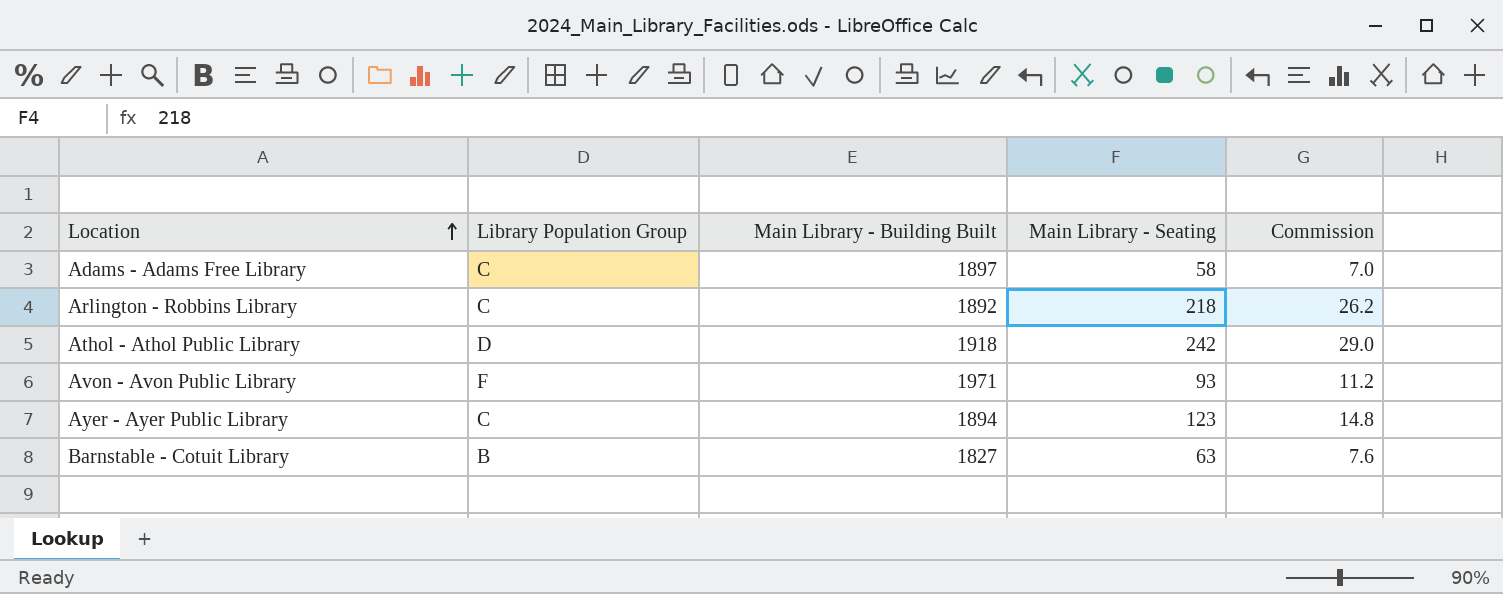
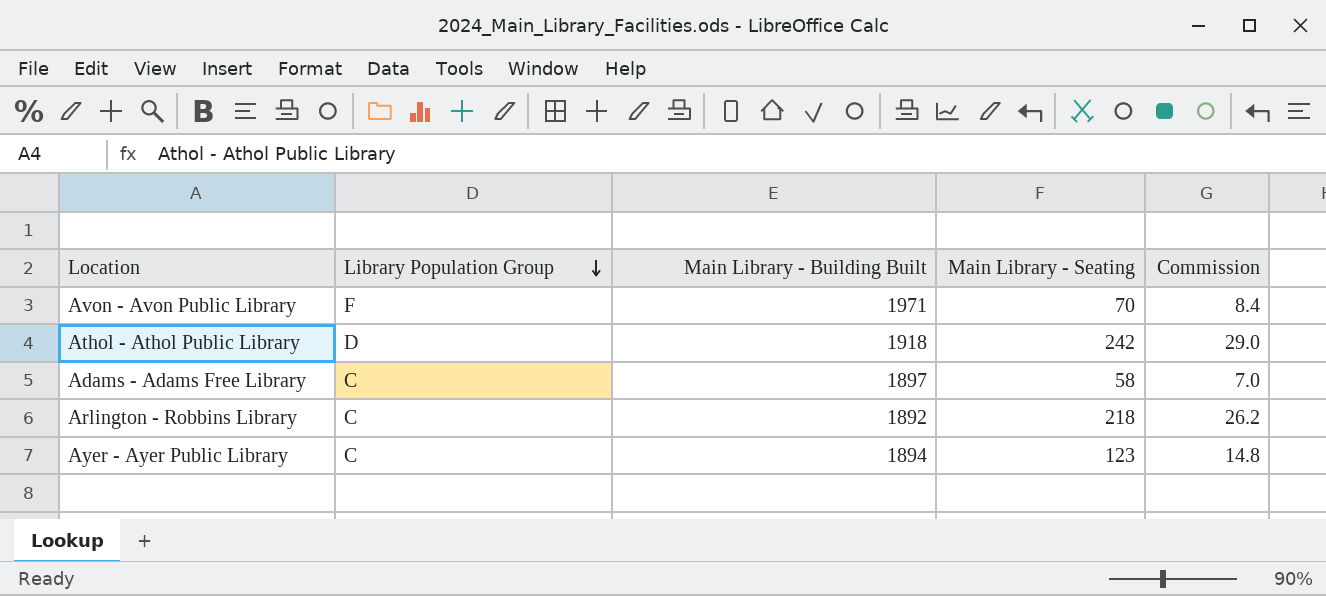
row order: Location ascending -> Library Population Group descending
row Barnstable - Cotuit Library: B | 1827 | 63 | 7.6 -> none
Avon - Avon Public Library | Main Library - Seating: 93 -> 70
Avon - Avon Public Library | Commission: 11.2 -> 8.4

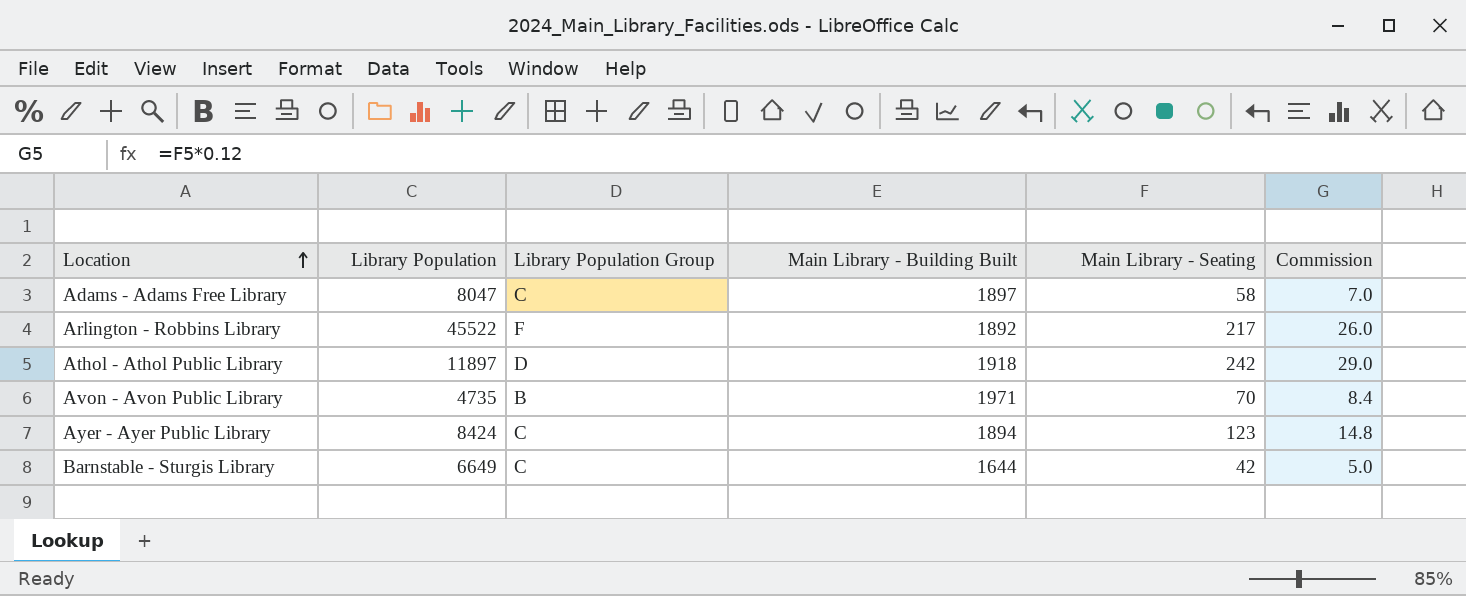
row order: Library Population Group descending -> Location ascending
column Library Population | position: none -> 2
Arlington - Robbins Library | Library Population Group: C -> F
Arlington - Robbins Library | Main Library - Seating: 218 -> 217
Arlington - Robbins Library | Commission: 26.2 -> 26.0
Avon - Avon Public Library | Library Population Group: F -> B
row Barnstable - Sturgis Library: none -> 6649 | C | 1644 | 42 | 5.0

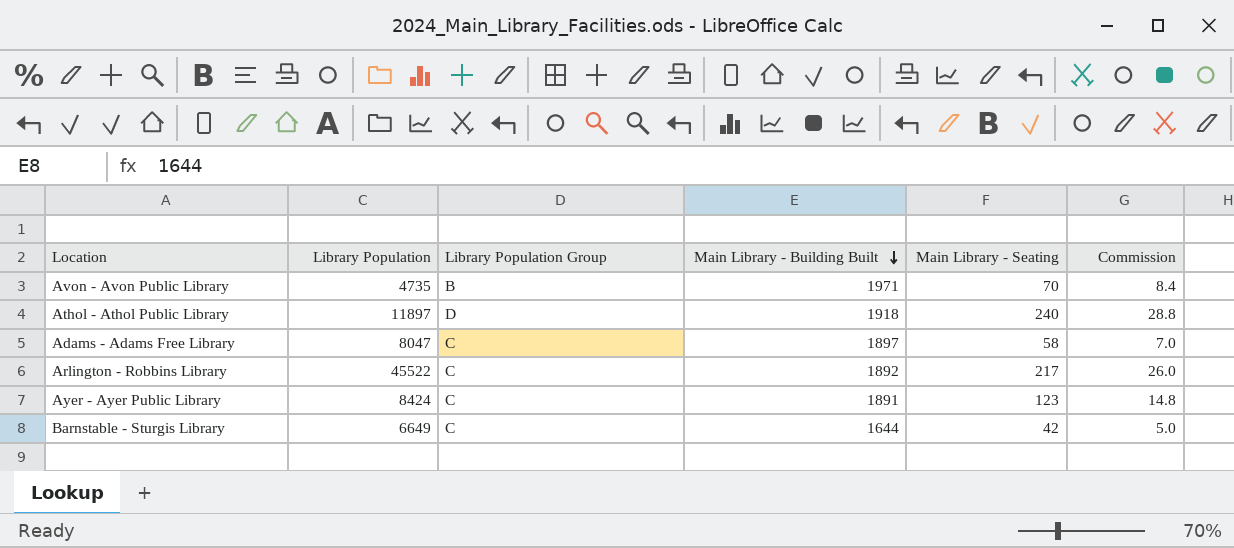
row order: Location ascending -> Main Library - Building Built descending
Athol - Athol Public Library | Main Library - Seating: 242 -> 240
Athol - Athol Public Library | Commission: 29.0 -> 28.8
Arlington - Robbins Library | Library Population Group: F -> C
Ayer - Ayer Public Library | Main Library - Building Built: 1894 -> 1891

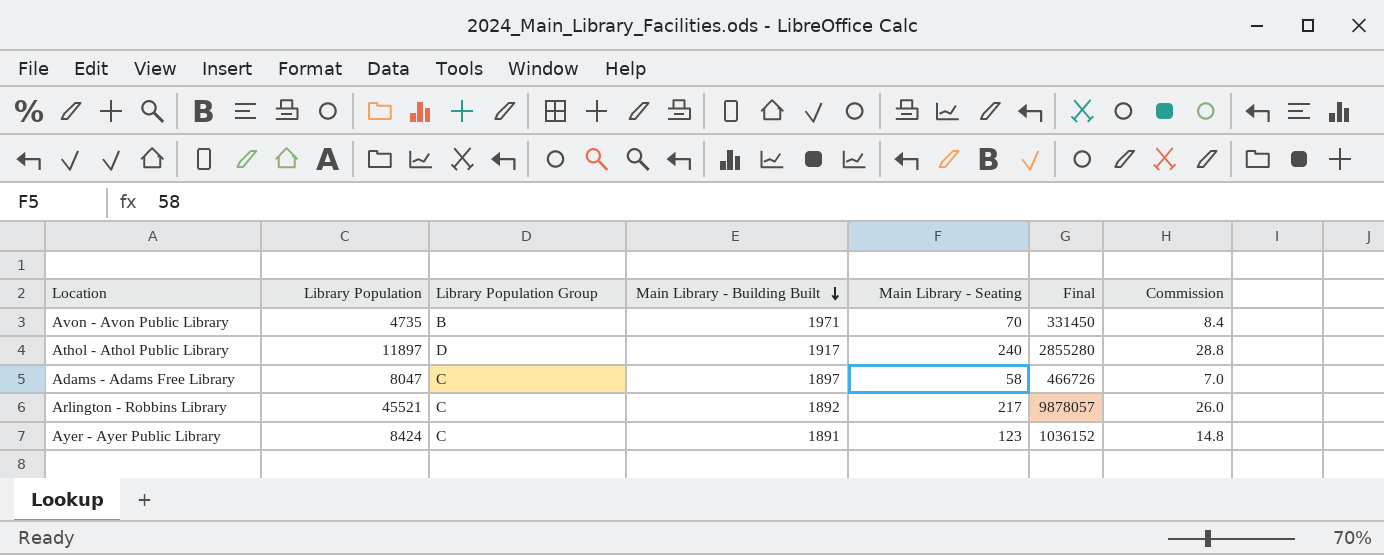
column Final | formula: none -> [Library Population] * [Main Library - Seating]
row Barnstable - Sturgis Library: 6649 | C | 1644 | 42 | 5.0 -> none
Athol - Athol Public Library | Main Library - Building Built: 1918 -> 1917
Arlington - Robbins Library | Library Population: 45522 -> 45521

